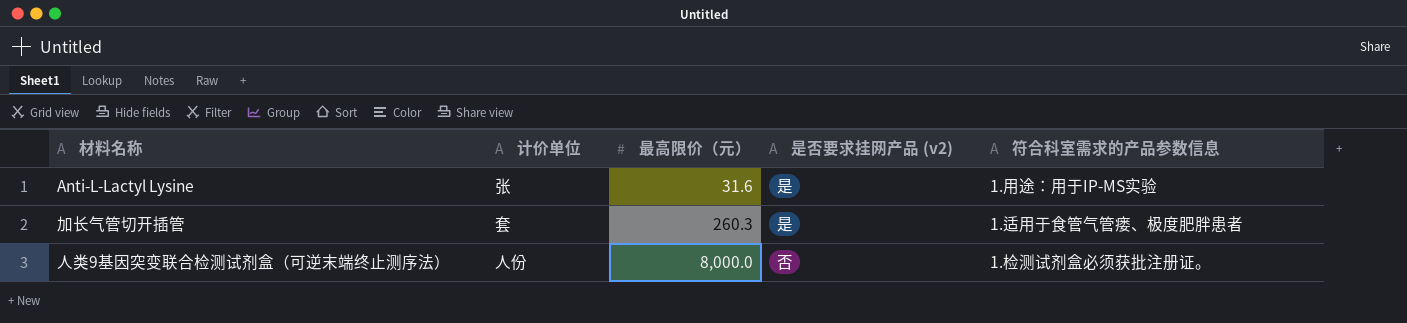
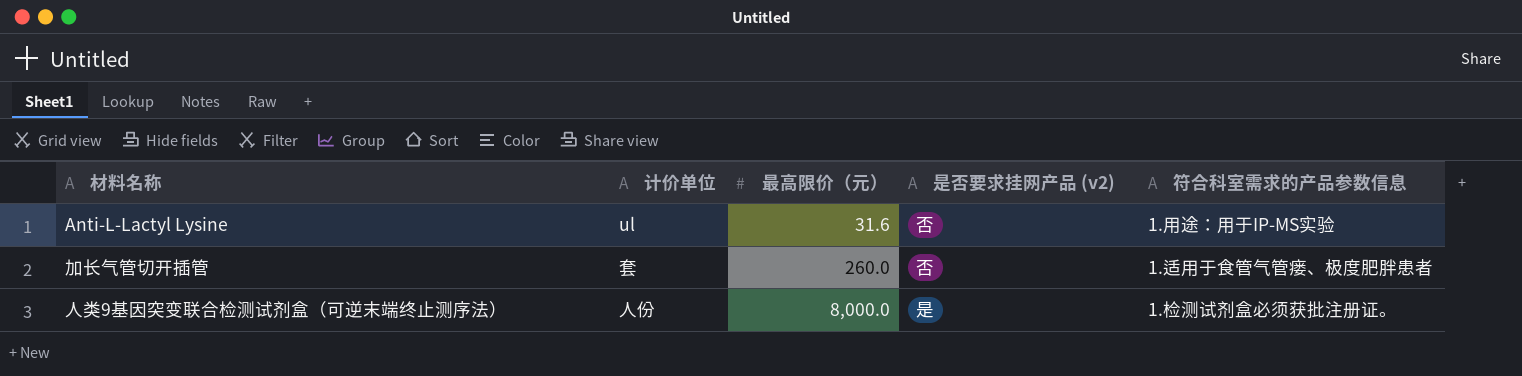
Anti-L-Lactyl Lysine | 计价单位: 张 -> ul
Anti-L-Lactyl Lysine | 是否要求挂网产品 (v2): 是 -> 否
加长气管切开插管 | 最高限价（元）: 260.3 -> 260.0
加长气管切开插管 | 是否要求挂网产品 (v2): 是 -> 否
人类9基因突变联合检测试剂盒（可逆末端终止测序法） | 是否要求挂网产品 (v2): 否 -> 是

